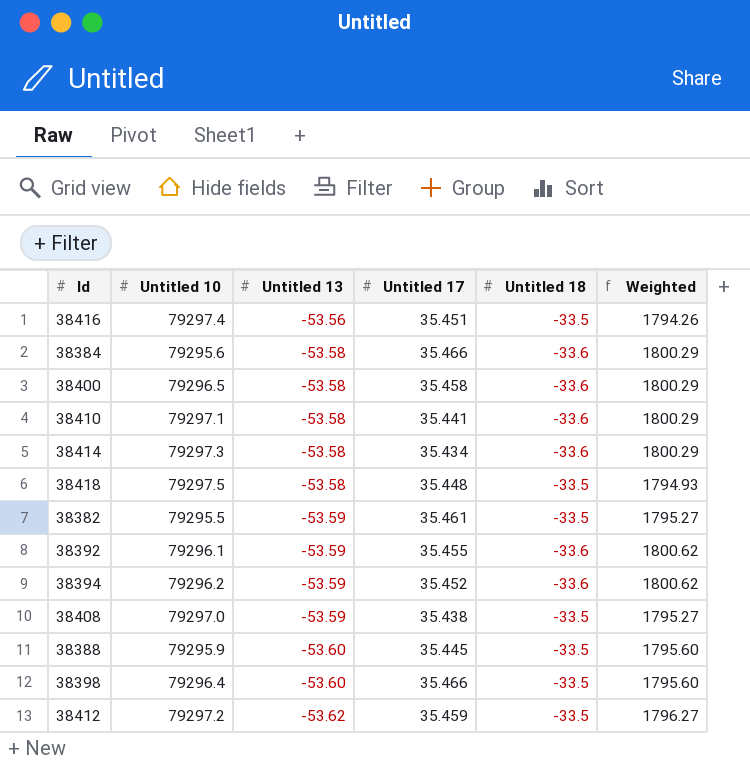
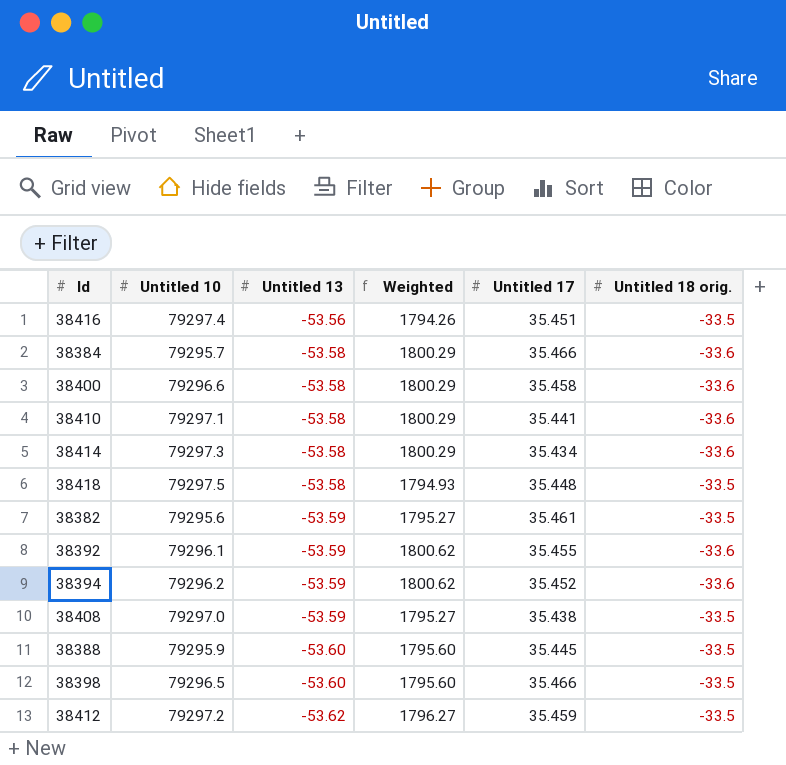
column Weighted | position: 6 -> 4
column name: Untitled 18 -> Untitled 18 orig.
38384 | Untitled 10: 79295.6 -> 79295.7
38400 | Untitled 10: 79296.5 -> 79296.6
38382 | Untitled 10: 79295.5 -> 79295.6
38398 | Untitled 10: 79296.4 -> 79296.5

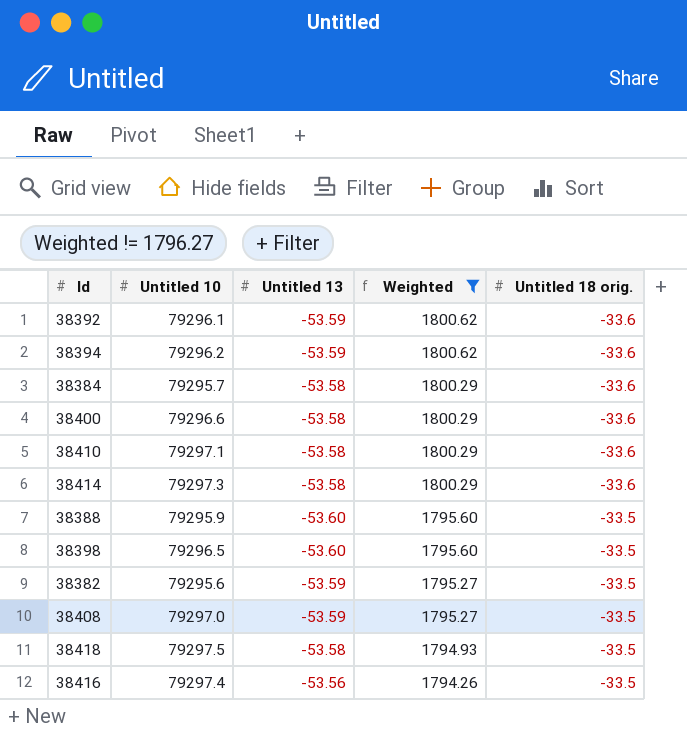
filter: none -> Weighted != 1796.27
row order: Untitled 13 descending -> Weighted descending
column Untitled 17 | position: 5 -> none

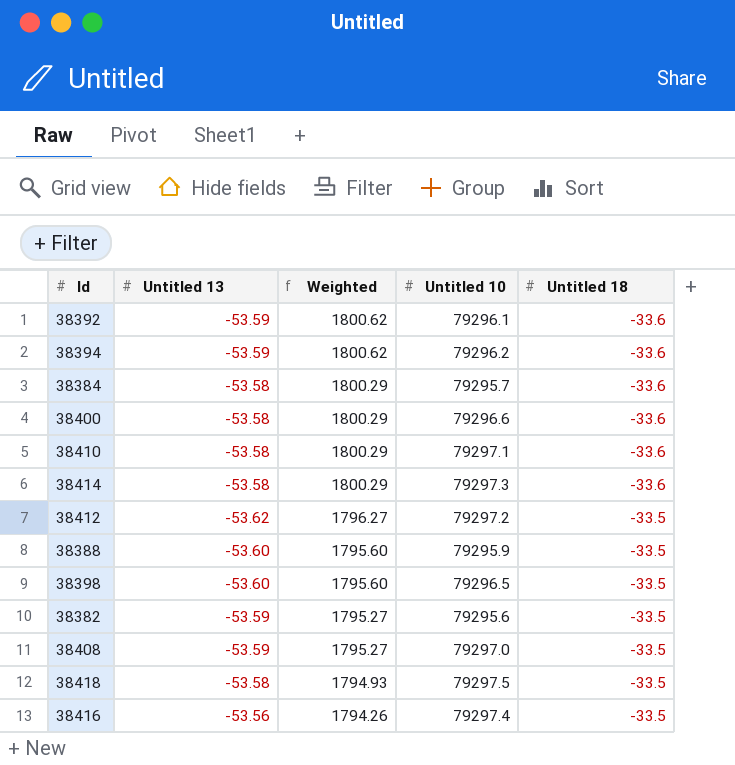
filter: Weighted != 1796.27 -> none
column Untitled 10 | position: 2 -> 4
column name: Untitled 18 orig. -> Untitled 18

